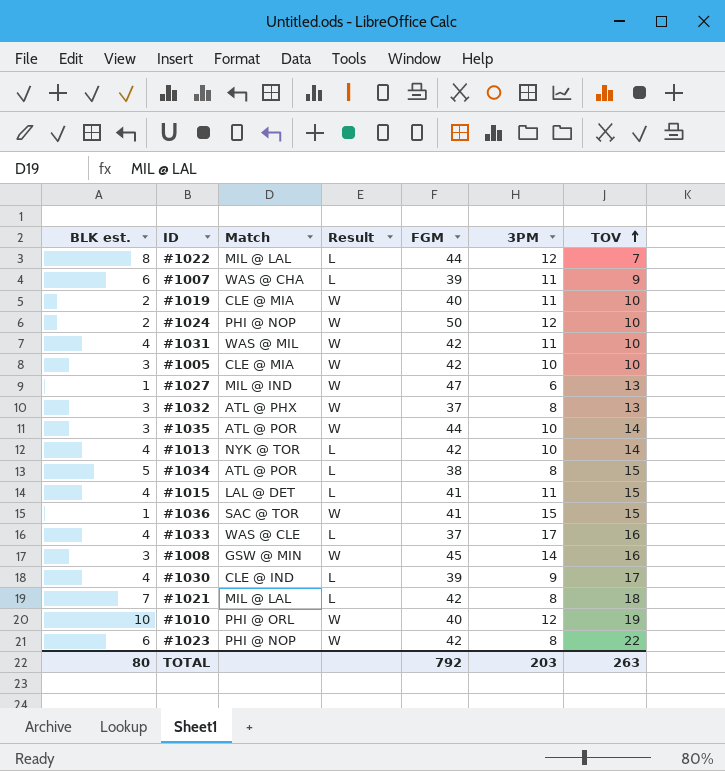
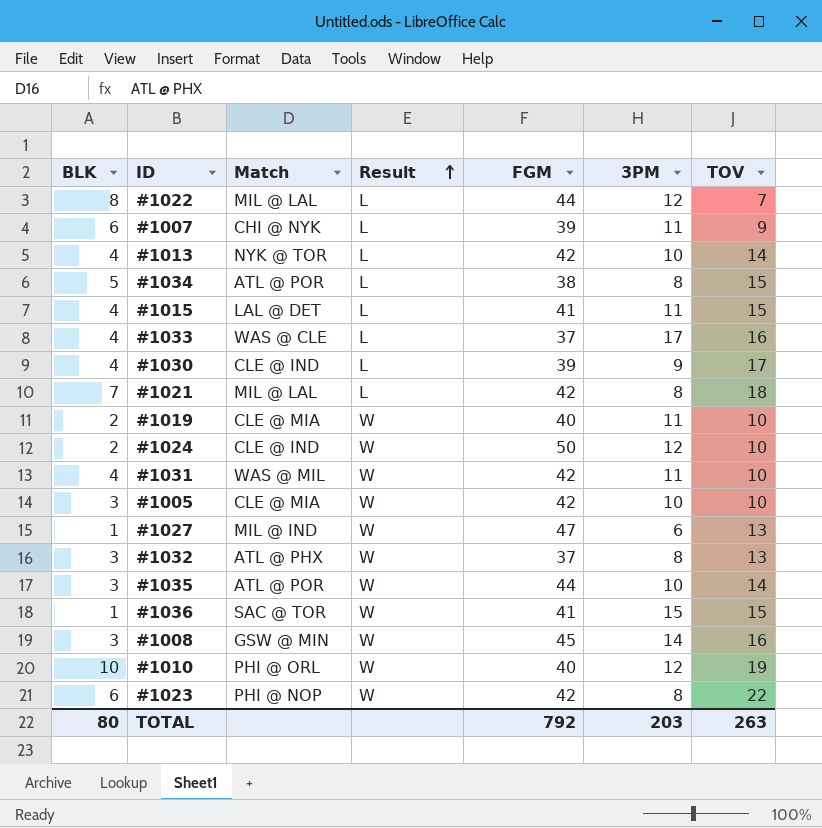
row order: TOV ascending -> Result ascending
column name: BLK est. -> BLK
#1007 | Match: WAS @ CHA -> CHI @ NYK
#1024 | Match: PHI @ NOP -> CLE @ IND

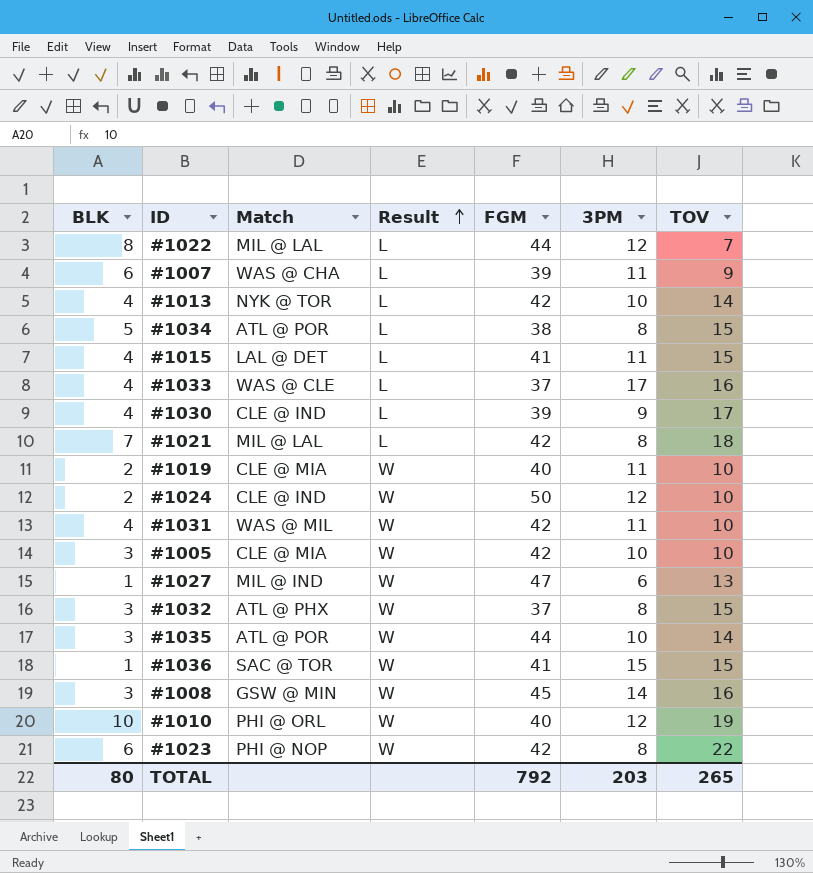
#1007 | Match: CHI @ NYK -> WAS @ CHA
#1032 | TOV: 13 -> 15
TOTAL | TOV: 263 -> 265

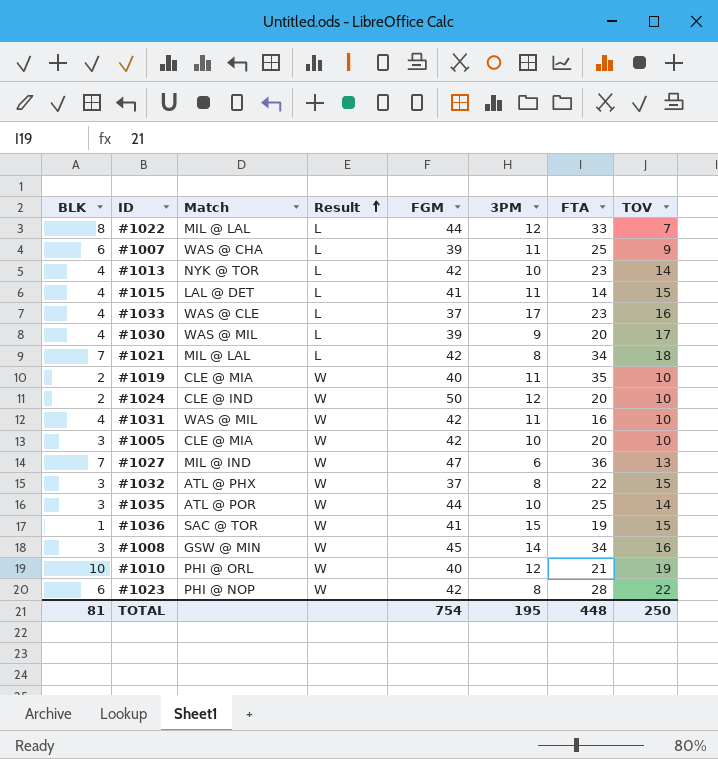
column FTA | position: none -> 7
row #1034: 5 | ATL @ POR | L | 38 | 8 | 15 -> none
#1030 | Match: CLE @ IND -> WAS @ MIL
#1027 | BLK: 1 -> 7
TOTAL | BLK: 80 -> 81
TOTAL | FGM: 792 -> 754
TOTAL | 3PM: 203 -> 195
TOTAL | TOV: 265 -> 250

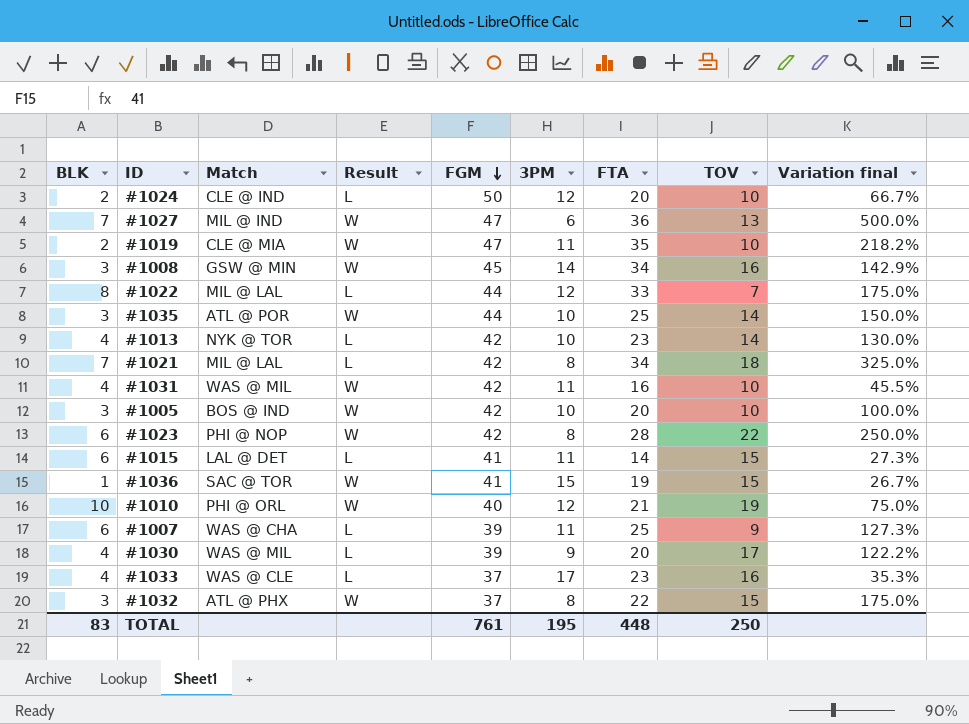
row order: Result ascending -> FGM descending
column Variation final | formula: none -> ([FTA] - [3PM]) / [3PM]
#1024 | Result: W -> L
#1019 | FGM: 40 -> 47
#1005 | Match: CLE @ MIA -> BOS @ IND
#1015 | BLK: 4 -> 6
TOTAL | BLK: 81 -> 83
TOTAL | FGM: 754 -> 761

